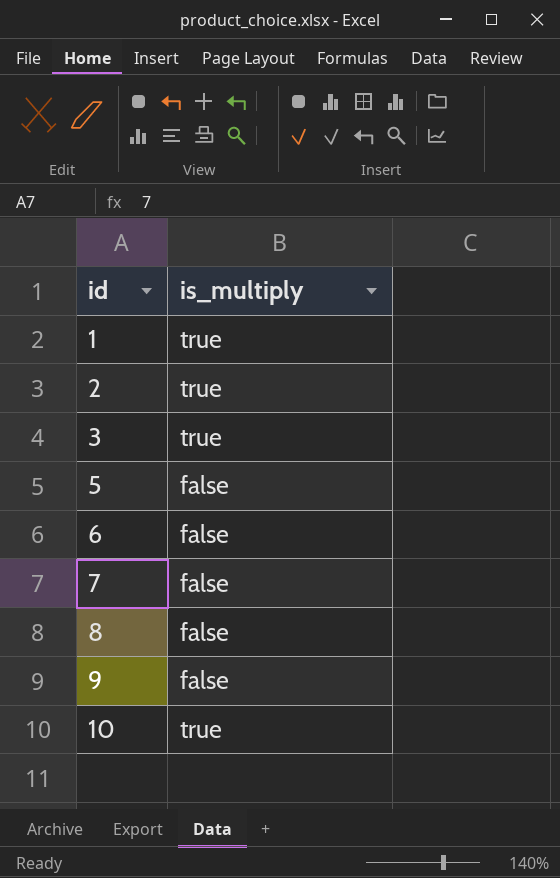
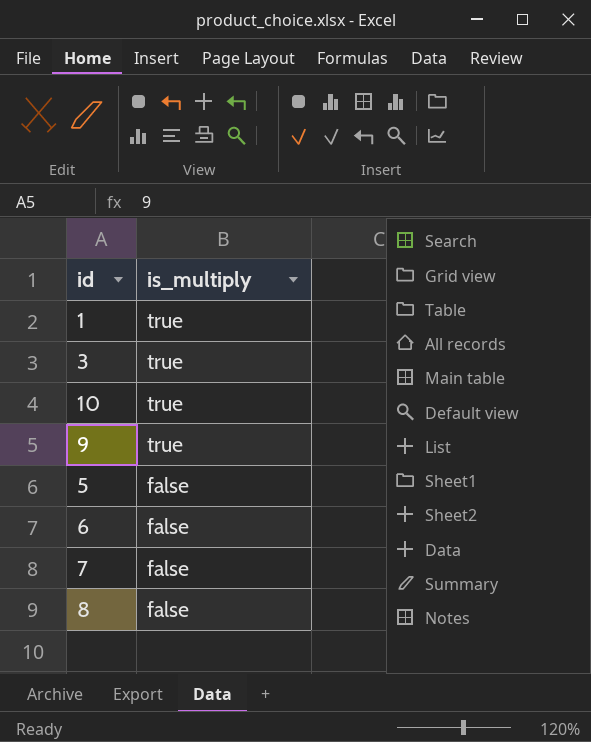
row order: id ascending -> is_multiply descending
row 2: true -> none
9 | is_multiply: false -> true

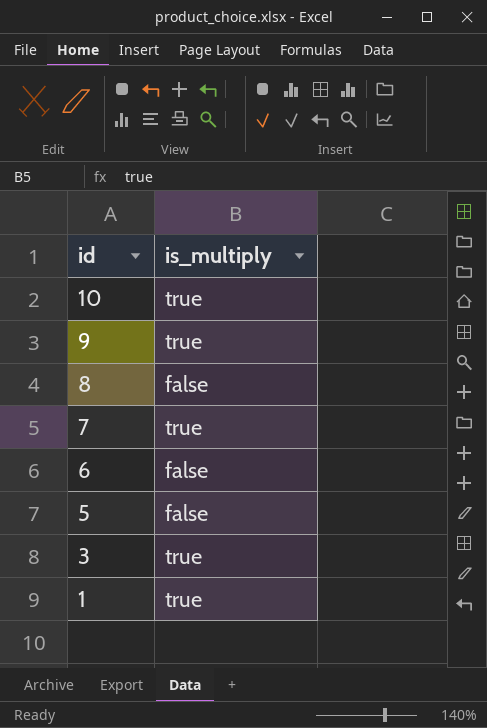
row order: is_multiply descending -> id descending
7 | is_multiply: false -> true

